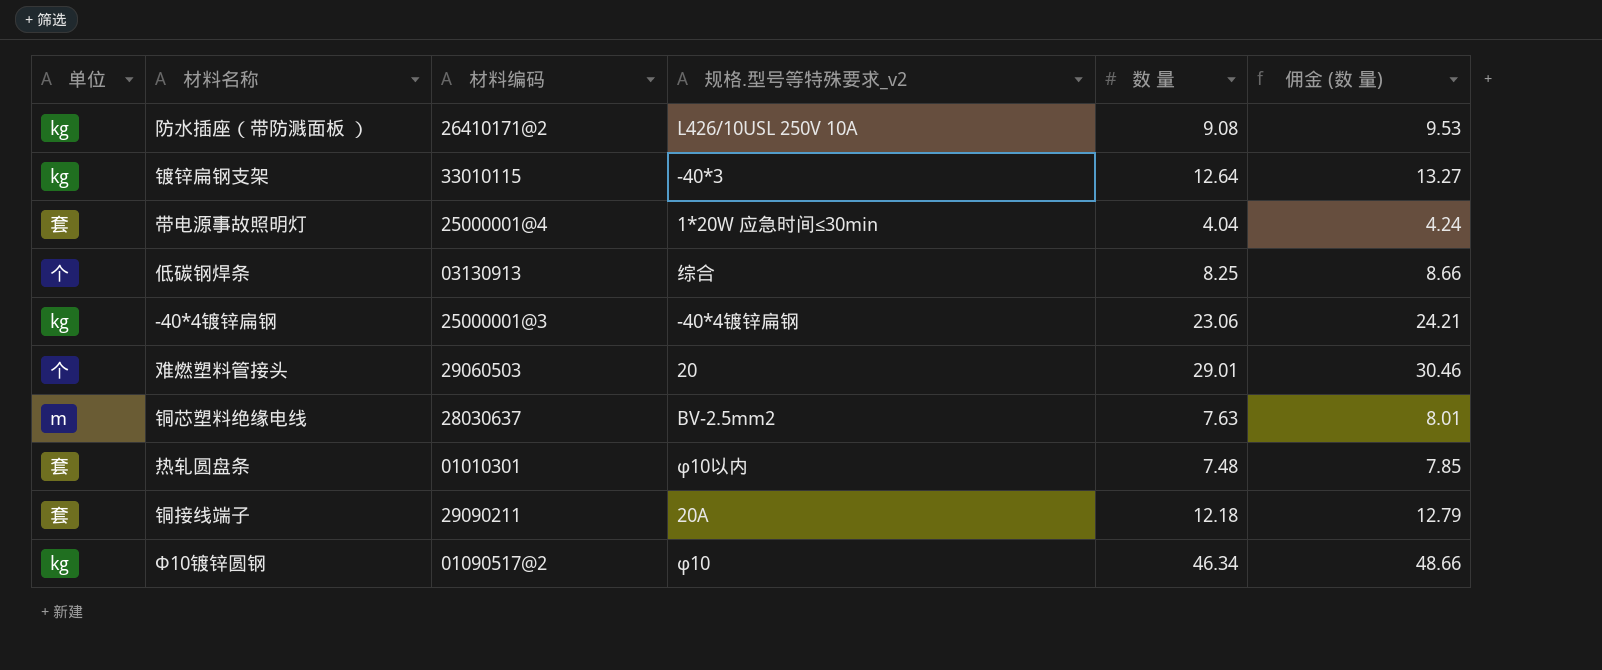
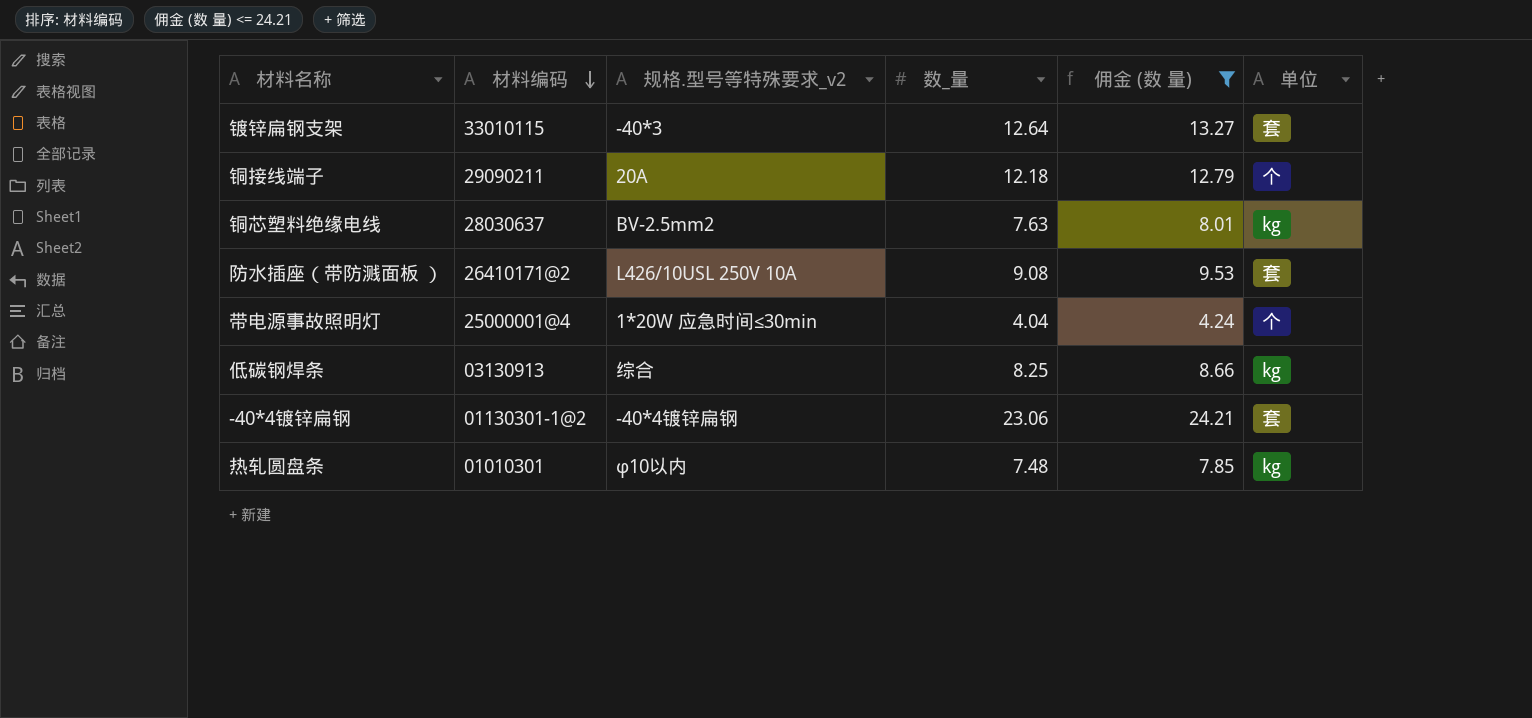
filter: none -> 佣金 (数 量) <= 24.21
row order: none -> 材料编码 descending
column name: 数 量 -> 数_量
column 单位 | position: 1 -> 6
镀锌扁钢支架 | 单位: kg -> 套
铜接线端子 | 单位: 套 -> 个
铜芯塑料绝缘电线 | 单位: m -> kg
防水插座（带防溅面板 ） | 单位: kg -> 套
带电源事故照明灯 | 单位: 套 -> 个
低碳钢焊条 | 单位: 个 -> kg
-40*4镀锌扁钢 | 材料编码: 25000001@3 -> 01130301-1@2
-40*4镀锌扁钢 | 单位: kg -> 套
热轧圆盘条 | 单位: 套 -> kg

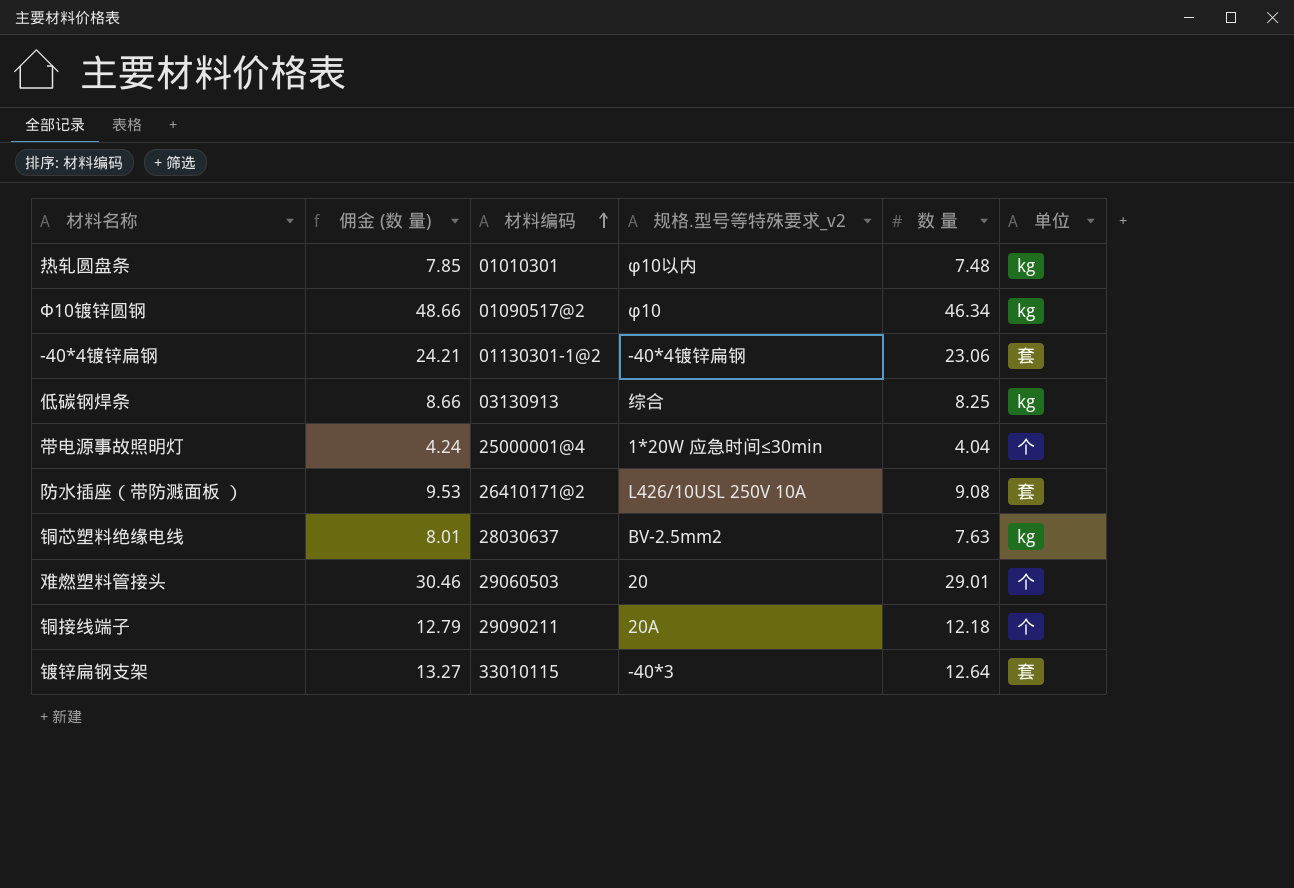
filter: 佣金 (数 量) <= 24.21 -> none
row order: 材料编码 descending -> 材料编码 ascending
column 佣金 (数 量) | position: 5 -> 2
column name: 数_量 -> 数 量

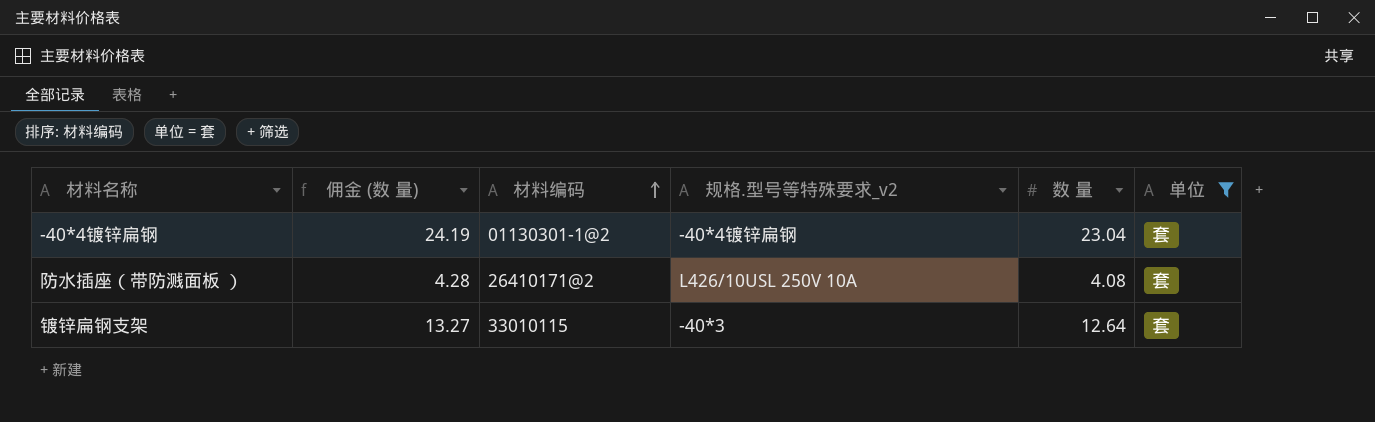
filter: none -> 单位 = 套
-40*4镀锌扁钢 | 佣金 (数 量): 24.21 -> 24.19
-40*4镀锌扁钢 | 数 量: 23.06 -> 23.04
防水插座（带防溅面板 ） | 佣金 (数 量): 9.53 -> 4.28
防水插座（带防溅面板 ） | 数 量: 9.08 -> 4.08

